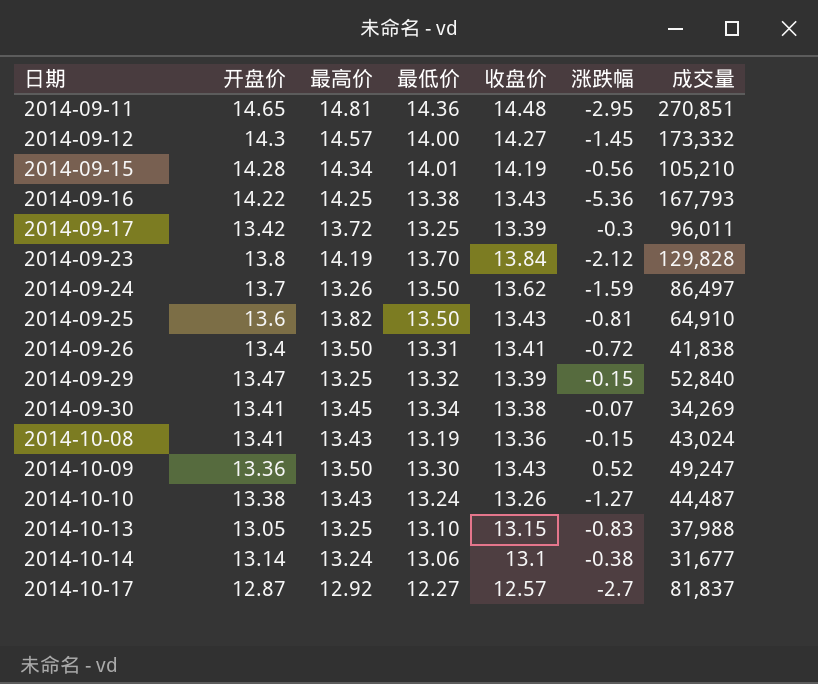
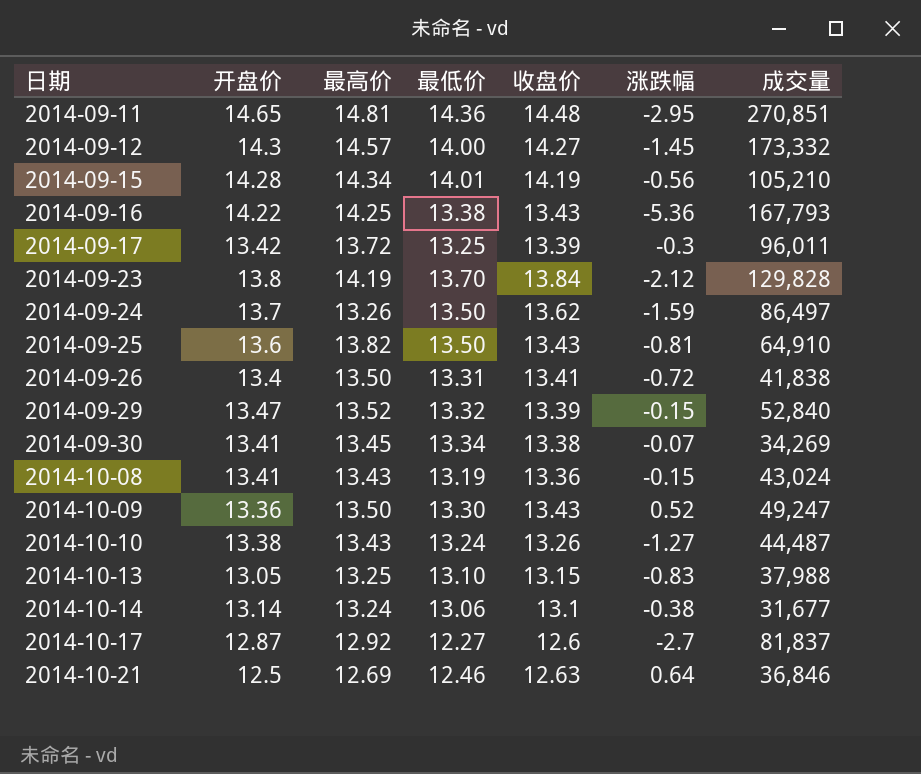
2014-09-29 | 最高价: 13.25 -> 13.52
2014-10-17 | 收盘价: 12.57 -> 12.6
row 2014-10-21: none -> 12.5 | 12.69 | 12.46 | 12.63 | 0.64 | 36,846

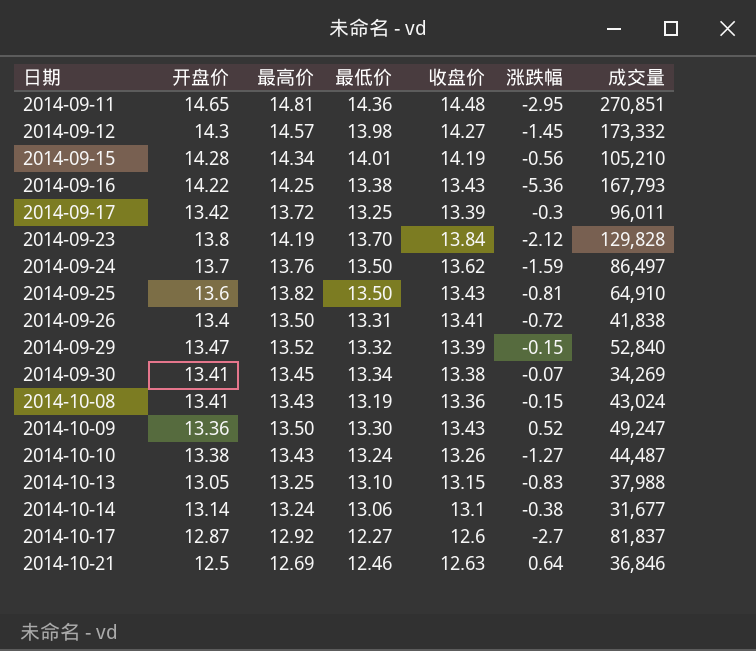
2014-09-12 | 最低价: 14.00 -> 13.98
2014-09-24 | 最高价: 13.26 -> 13.76

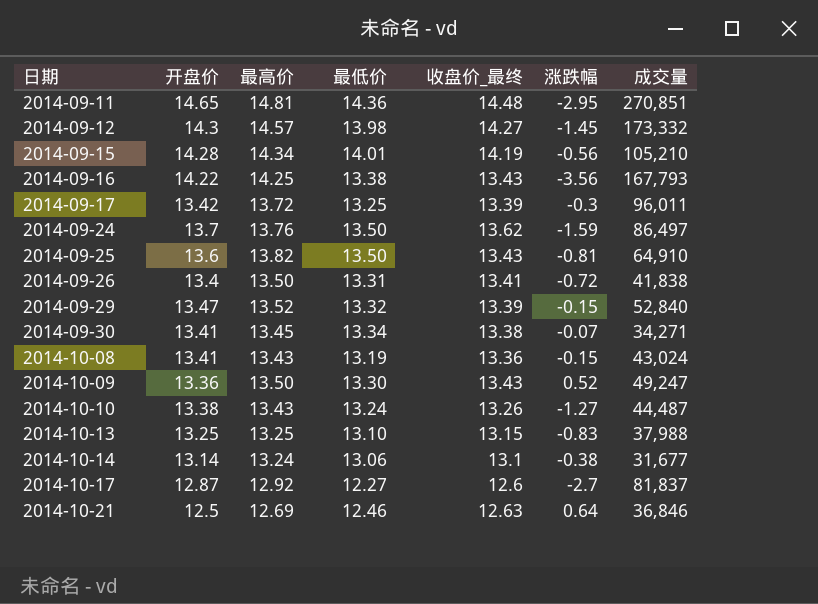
column name: 收盘价 -> 收盘价_最终
row 2014-09-23: 13.8 | 14.19 | 13.70 | 13.84 | -2.12 | 129,828 -> none
2014-09-16 | 涨跌幅: -5.36 -> -3.56
2014-09-30 | 成交量: 34,269 -> 34,271
2014-10-13 | 开盘价: 13.05 -> 13.25

